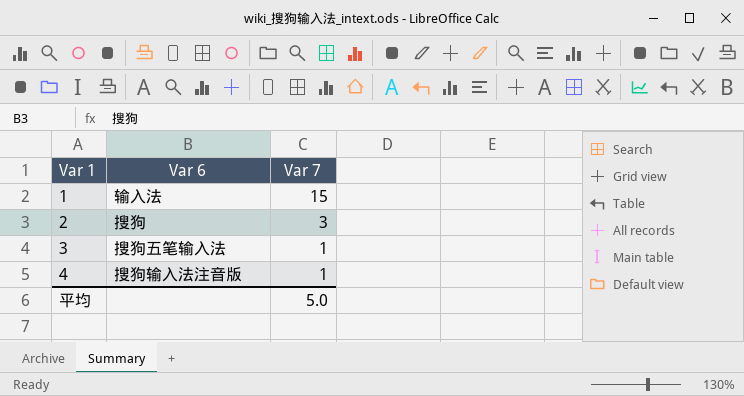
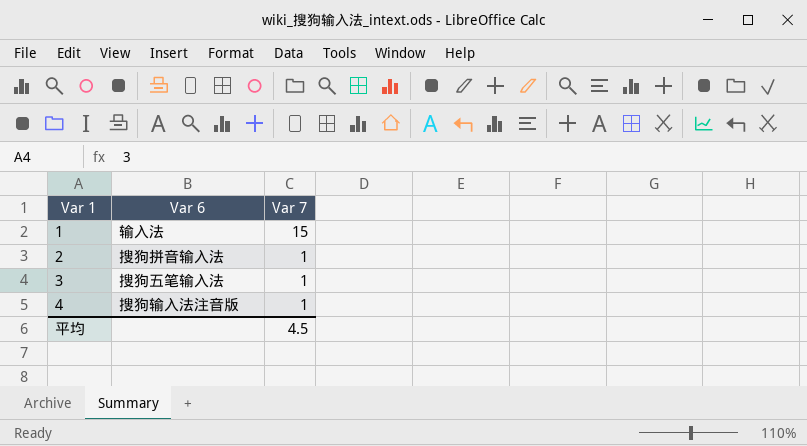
2 | Var 6: 搜狗 -> 搜狗拼音输入法
2 | Var 7: 3 -> 1
平均 | Var 7: 5.0 -> 4.5

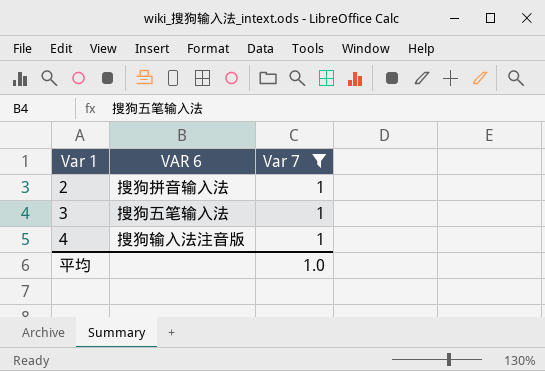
filter: none -> Var 7 = 1
column name: Var 6 -> VAR 6
平均 | Var 7: 4.5 -> 1.0

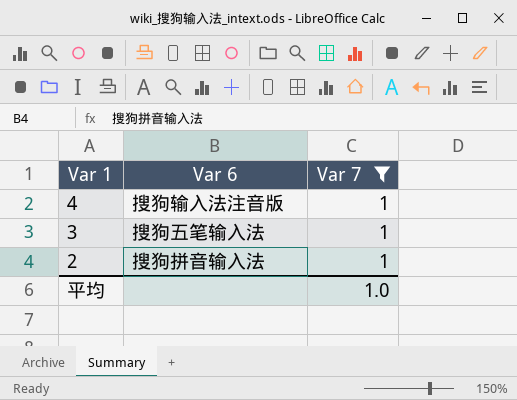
row order: Var 1 ascending -> Var 1 descending
column name: VAR 6 -> Var 6

